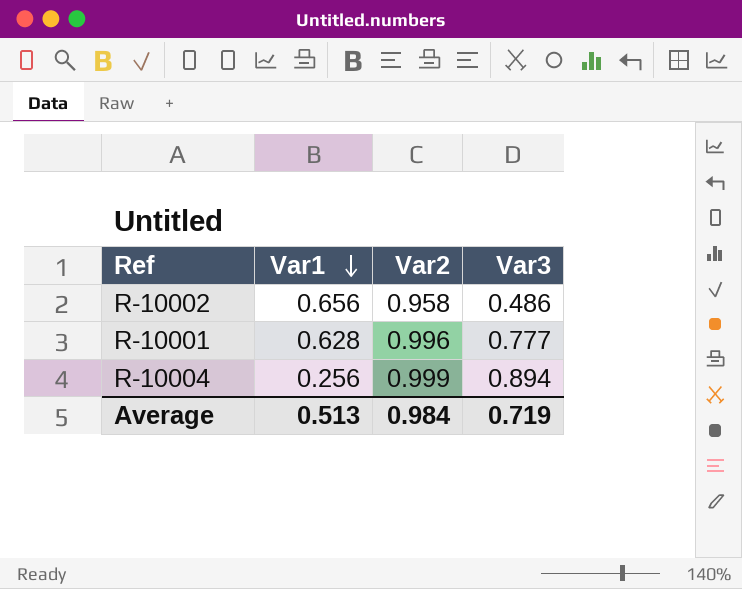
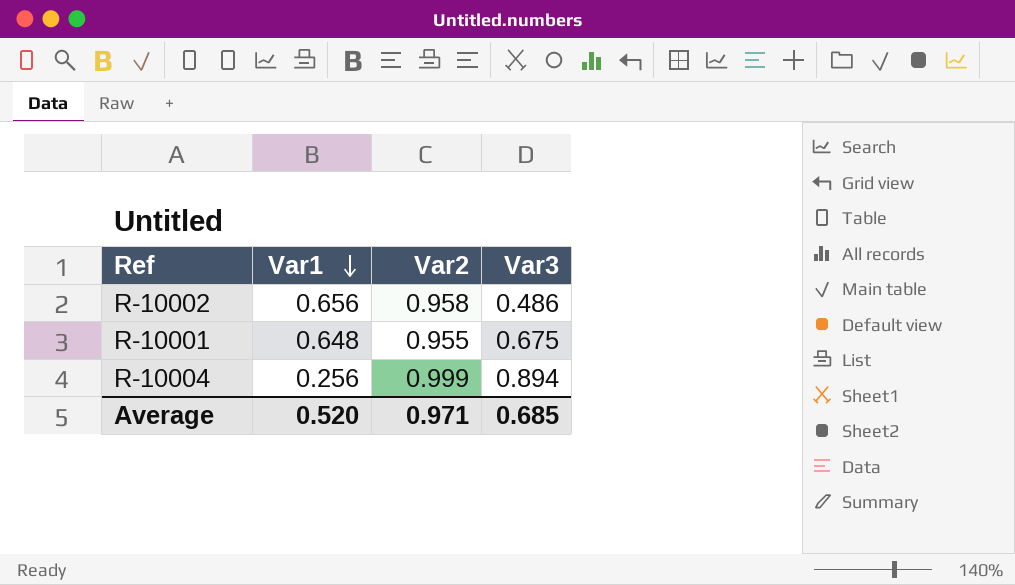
R-10001 | Var1: 0.628 -> 0.648
R-10001 | Var2: 0.996 -> 0.955
R-10001 | Var3: 0.777 -> 0.675
Average | Var1: 0.513 -> 0.520
Average | Var2: 0.984 -> 0.971
Average | Var3: 0.719 -> 0.685

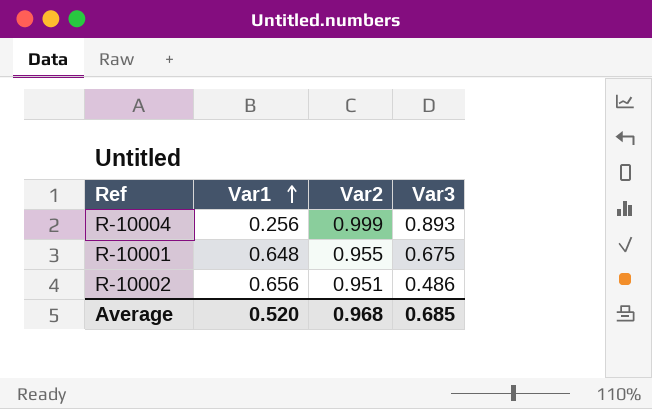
row order: Var1 descending -> Var1 ascending
R-10004 | Var3: 0.894 -> 0.893
R-10002 | Var2: 0.958 -> 0.951
Average | Var2: 0.971 -> 0.968

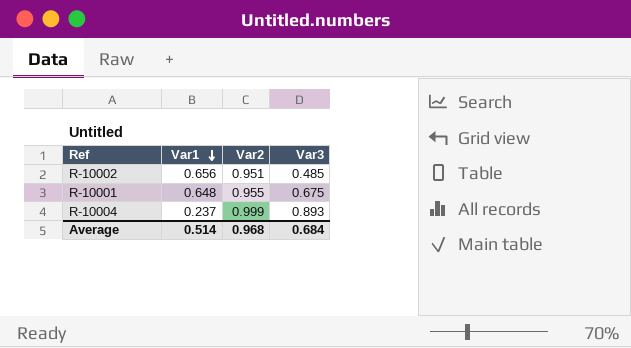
row order: Var1 ascending -> Var1 descending
R-10002 | Var3: 0.486 -> 0.485
R-10004 | Var1: 0.256 -> 0.237
Average | Var1: 0.520 -> 0.514
Average | Var3: 0.685 -> 0.684

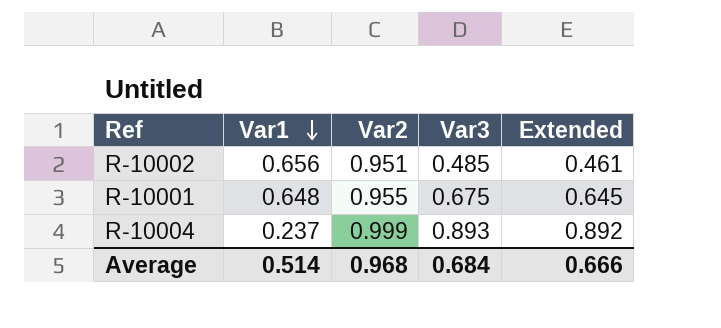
column Extended | formula: none -> [Var2] * [Var3]

